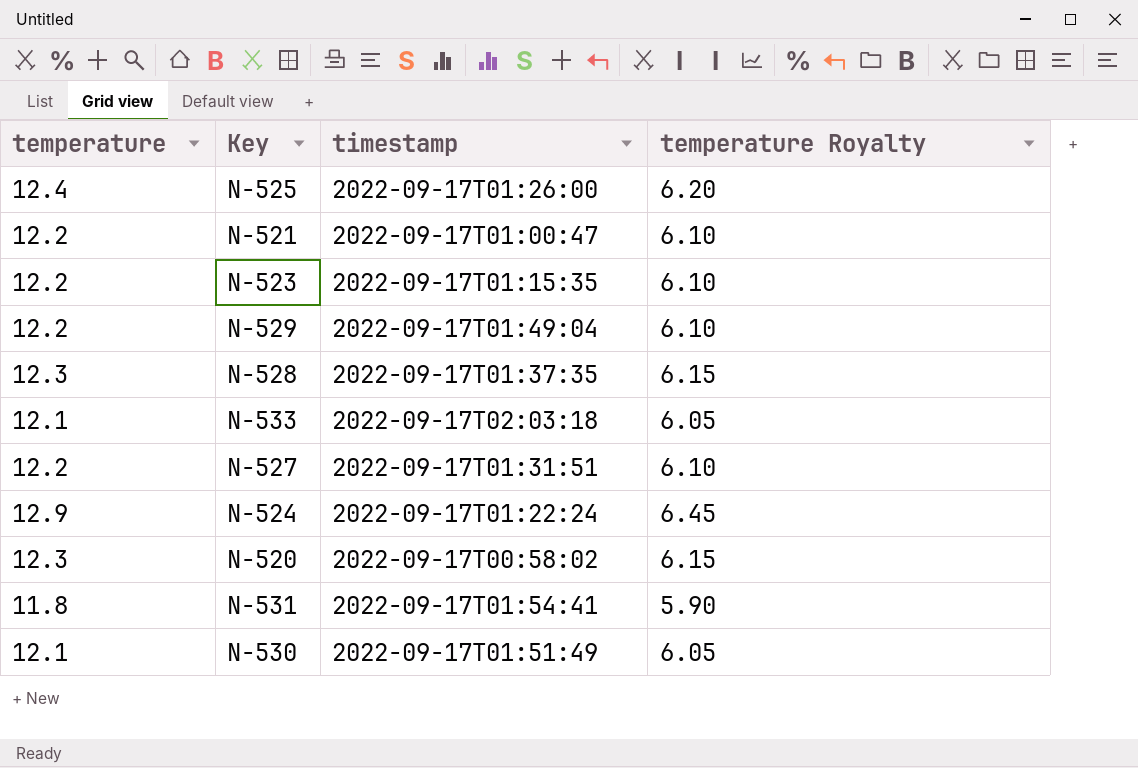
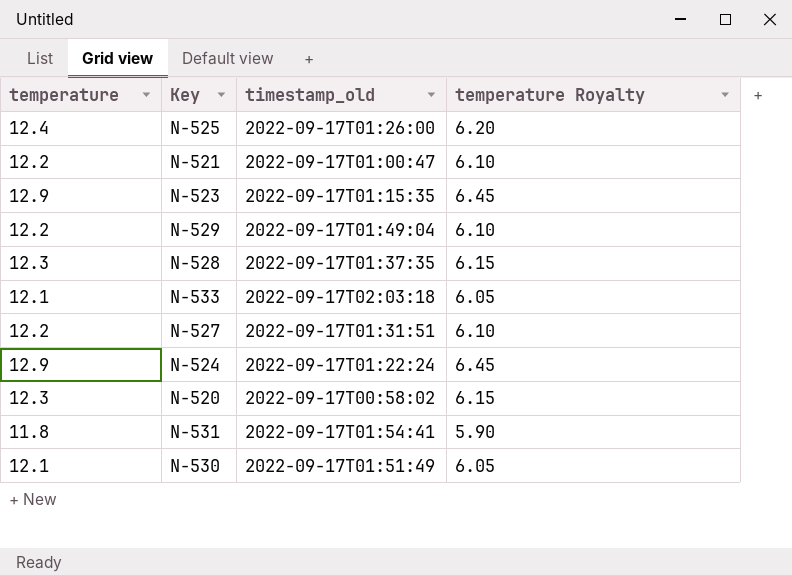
column name: timestamp -> timestamp_old
N-523 | temperature: 12.2 -> 12.9
N-523 | temperature Royalty: 6.10 -> 6.45

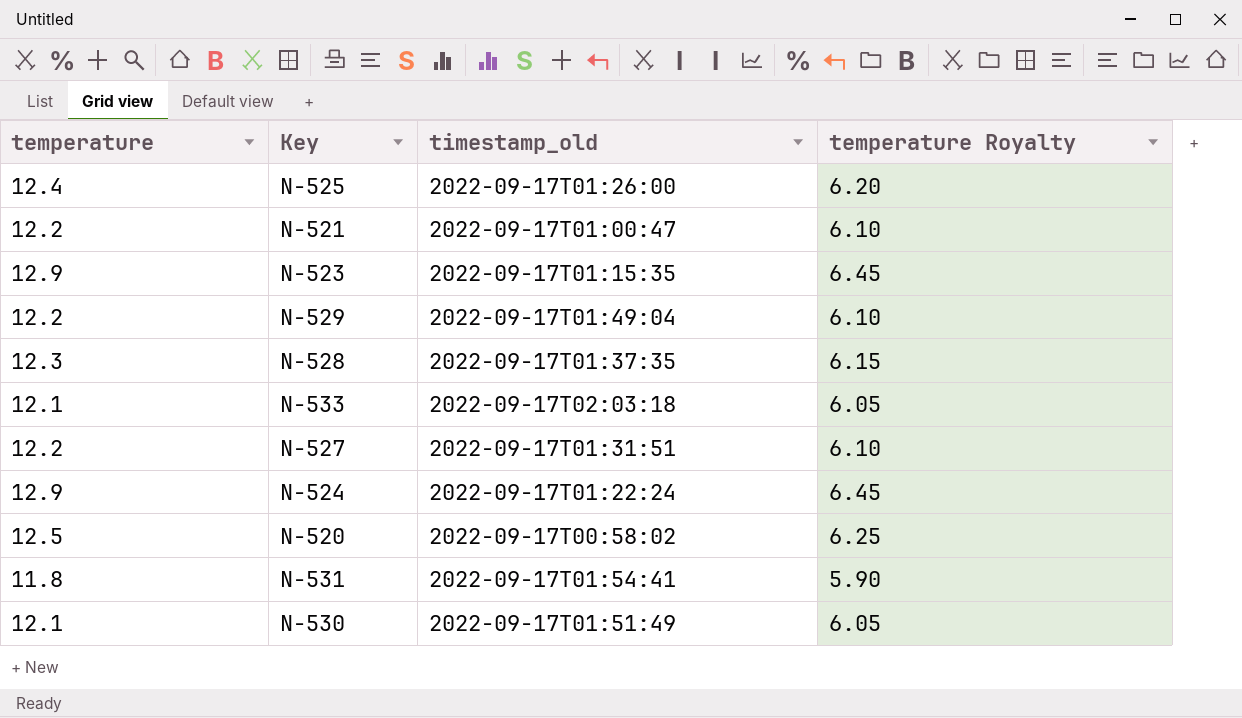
N-520 | temperature: 12.3 -> 12.5
N-520 | temperature Royalty: 6.15 -> 6.25

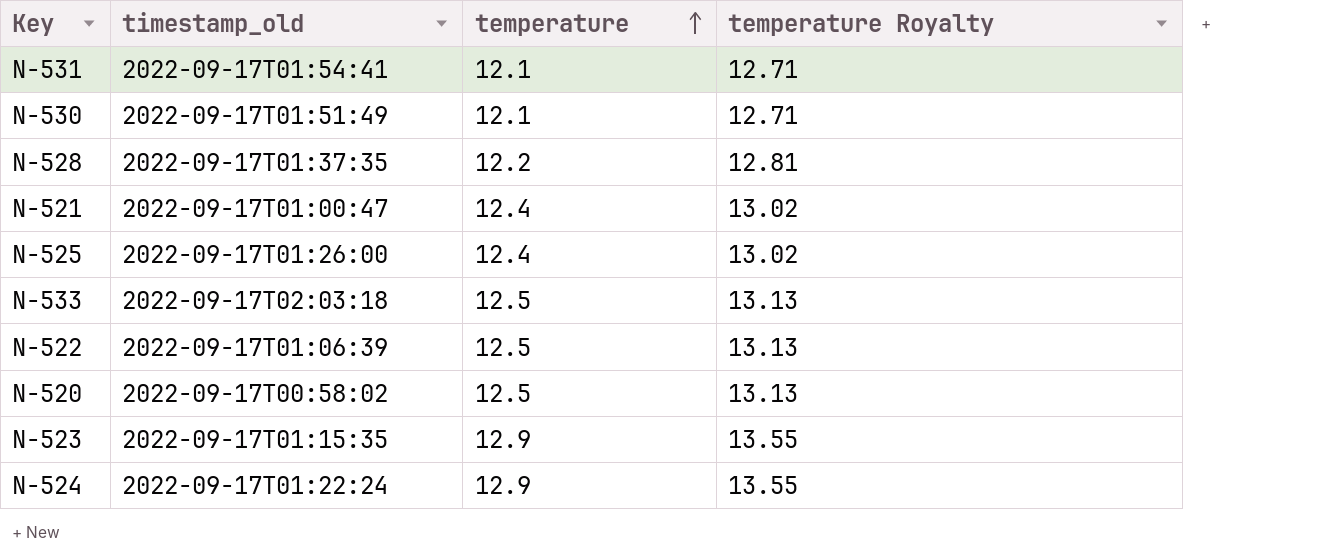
row order: none -> temperature ascending
column temperature | position: 1 -> 3
column temperature Royalty | formula: [temperature] * 0.5 -> [temperature] * 1.05
row N-529: 12.2 | 2022-09-17T01:49:04 | 6.10 -> none
row N-527: 12.2 | 2022-09-17T01:31:51 | 6.10 -> none
N-531 | temperature: 11.8 -> 12.1
N-528 | temperature: 12.3 -> 12.2
N-521 | temperature: 12.2 -> 12.4
N-533 | temperature: 12.1 -> 12.5
row N-522: none -> 2022-09-17T01:06:39 | 12.5 | 13.13

